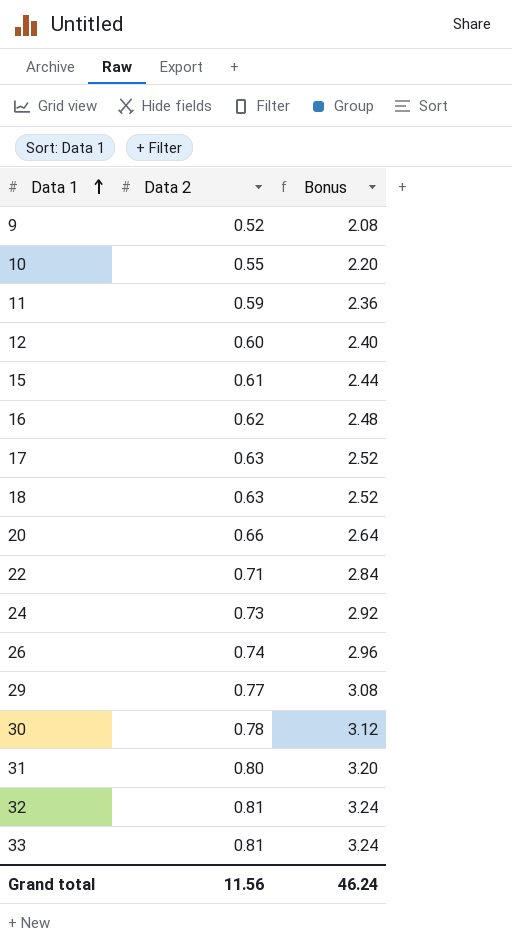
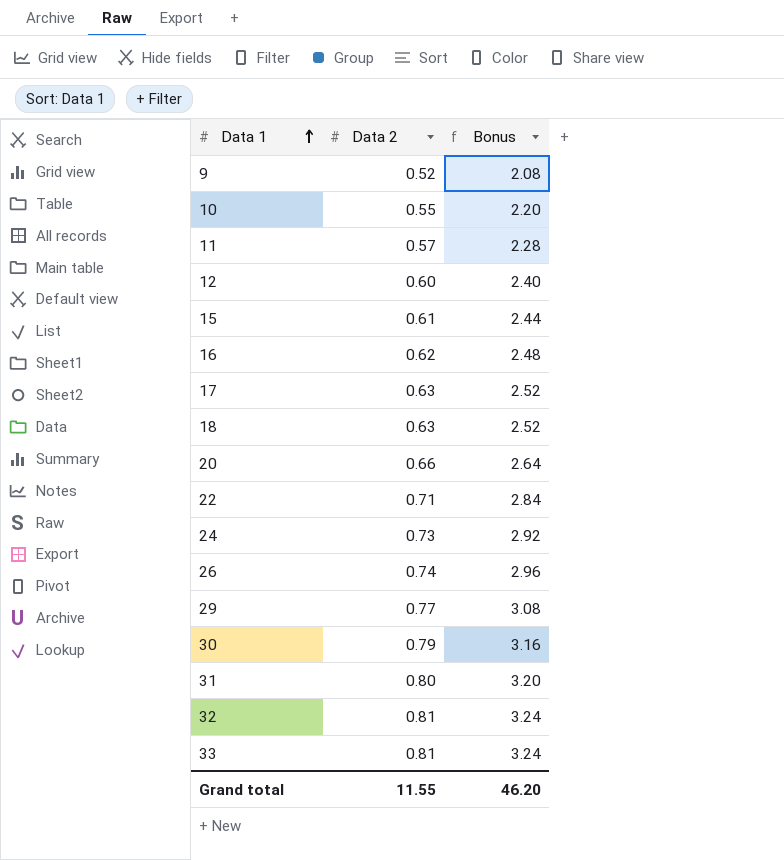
11 | Data 2: 0.59 -> 0.57
11 | Bonus: 2.36 -> 2.28
30 | Data 2: 0.78 -> 0.79
30 | Bonus: 3.12 -> 3.16
Grand total | Data 2: 11.56 -> 11.55
Grand total | Bonus: 46.24 -> 46.20

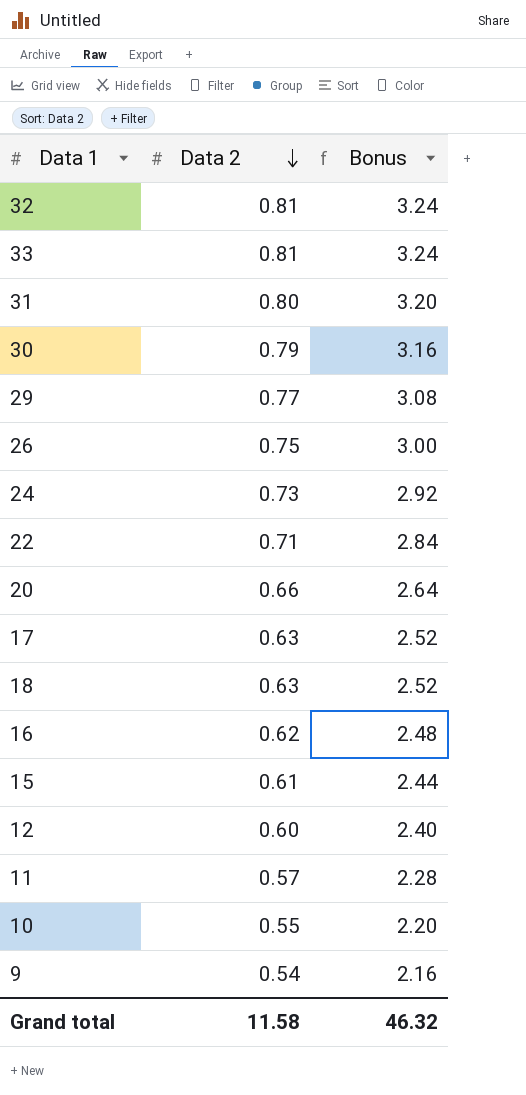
row order: Data 1 ascending -> Data 2 descending
26 | Data 2: 0.74 -> 0.75
26 | Bonus: 2.96 -> 3.00
9 | Data 2: 0.52 -> 0.54
9 | Bonus: 2.08 -> 2.16
Grand total | Data 2: 11.55 -> 11.58
Grand total | Bonus: 46.20 -> 46.32

